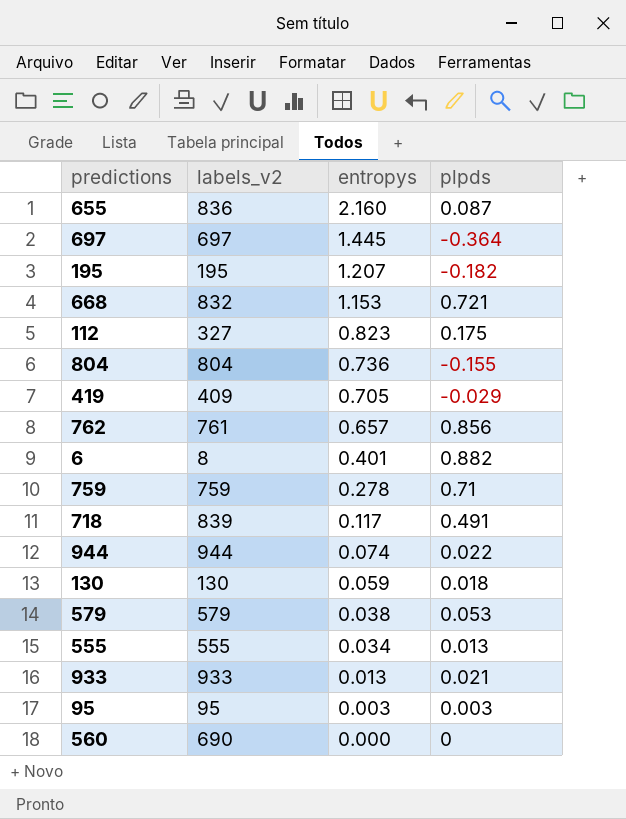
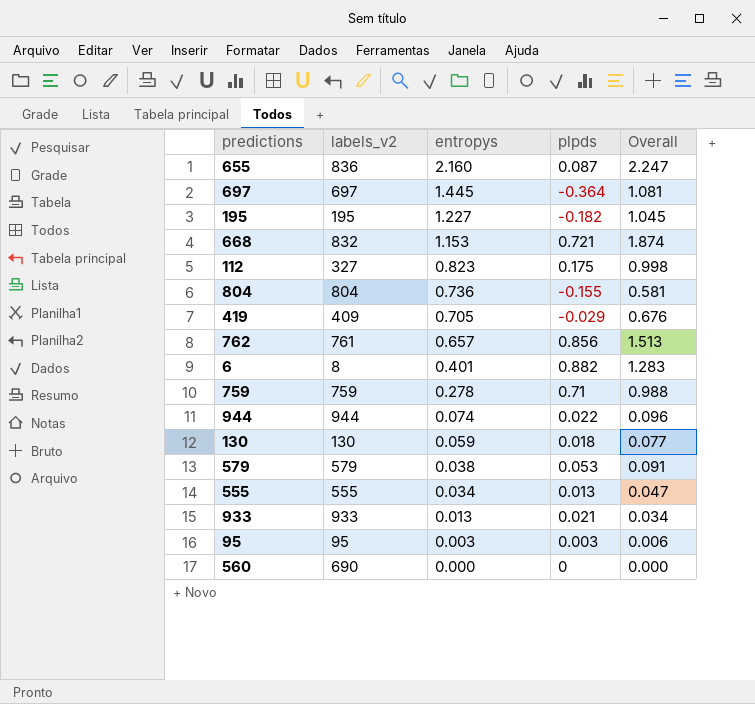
column Overall | formula: none -> [entropys] + [plpds]
row 718: 839 | 0.117 | 0.491 -> none
195 | entropys: 1.207 -> 1.227

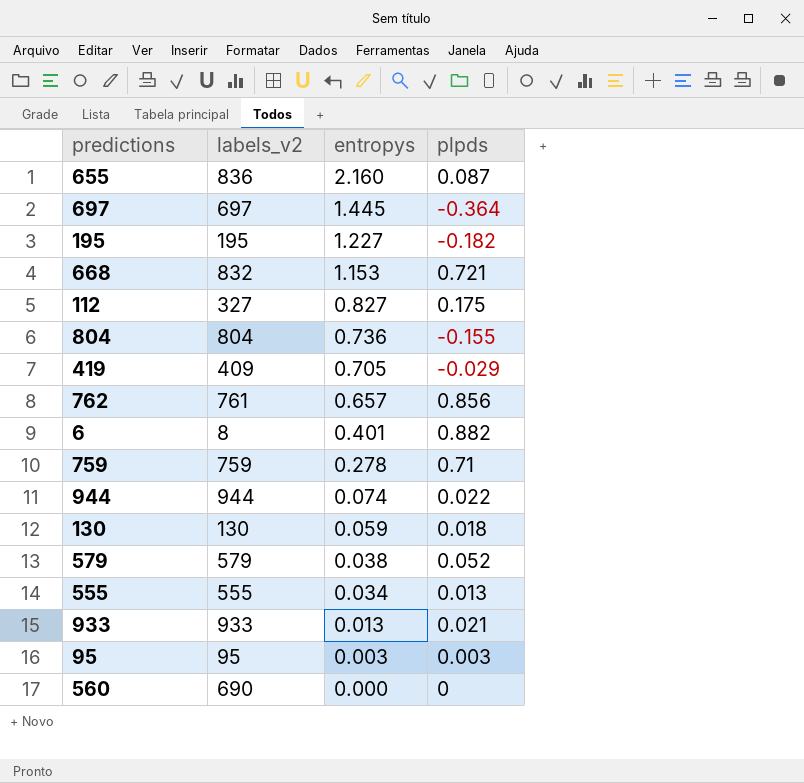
column Overall | formula: [entropys] + [plpds] -> none
112 | entropys: 0.823 -> 0.827
579 | plpds: 0.053 -> 0.052

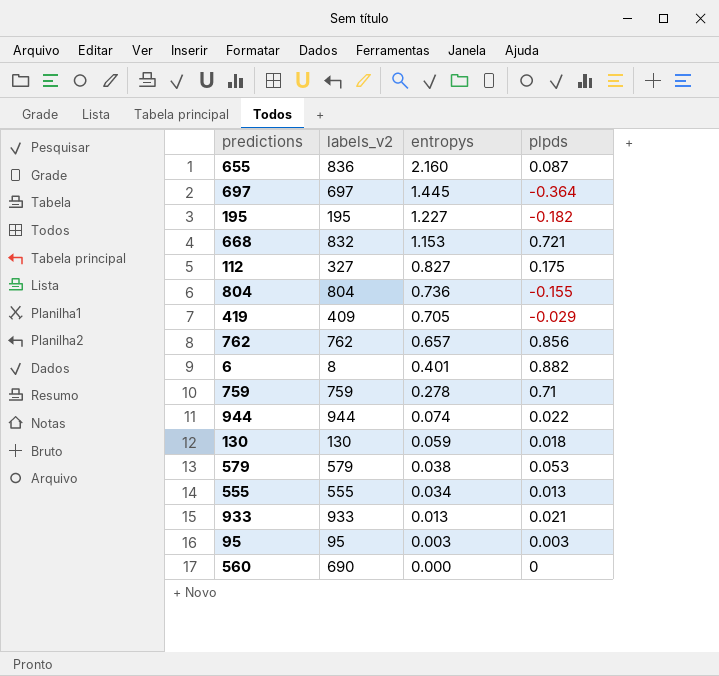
762 | labels_v2: 761 -> 762
579 | plpds: 0.052 -> 0.053

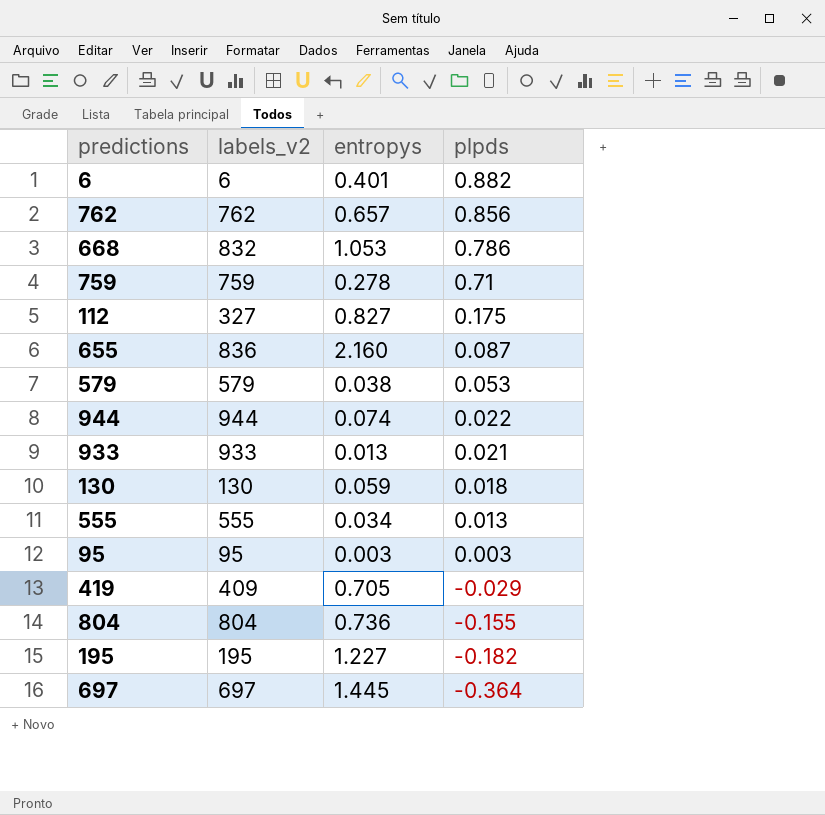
row order: entropys descending -> plpds descending
row 560: 690 | 0.000 | 0 -> none
6 | labels_v2: 8 -> 6
668 | entropys: 1.153 -> 1.053
668 | plpds: 0.721 -> 0.786

